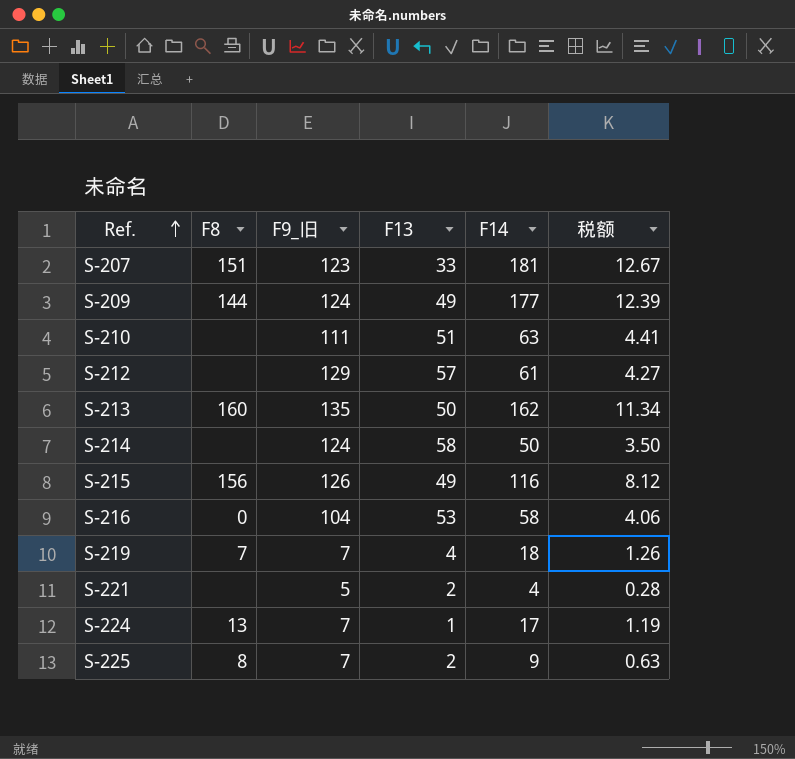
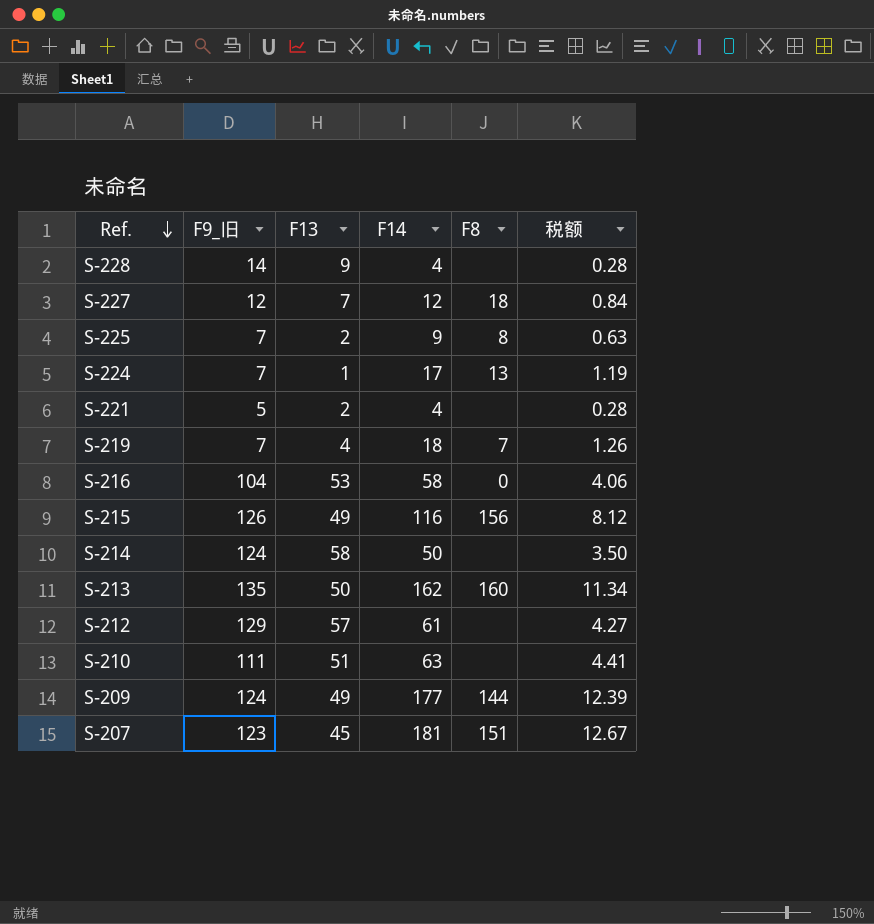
row order: Ref. ascending -> Ref. descending
column F8 | position: 2 -> 5
row S-228: none -> 14 | 9 | 4 | none | 0.28
row S-227: none -> 12 | 7 | 12 | 18 | 0.84
S-207 | F13: 33 -> 45

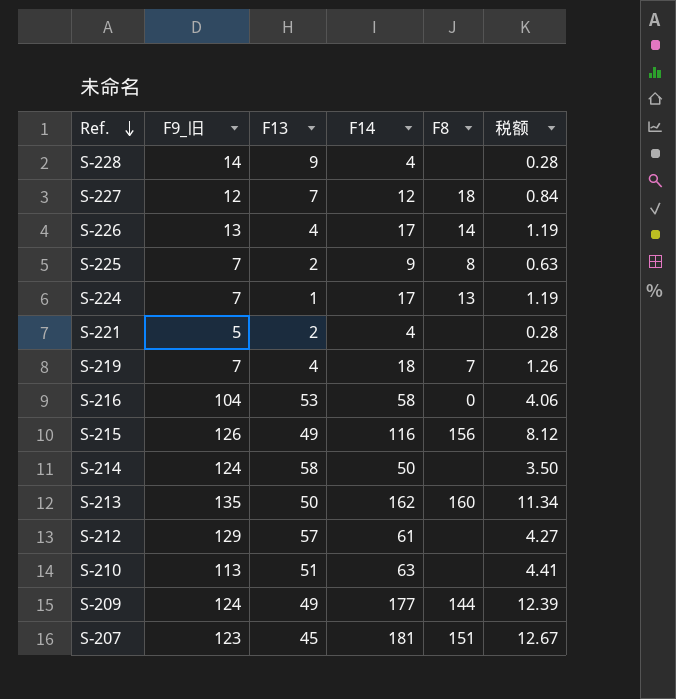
row S-226: none -> 13 | 4 | 17 | 14 | 1.19
S-210 | F9_旧: 111 -> 113

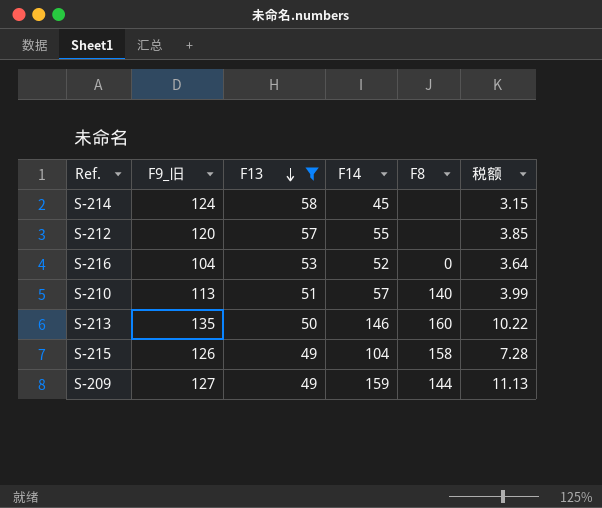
filter: none -> F13 >= 49
row order: Ref. descending -> F13 descending
S-214 | F14: 50 -> 45
S-214 | 税额: 3.50 -> 3.15
S-212 | F9_旧: 129 -> 120
S-212 | F14: 61 -> 55
S-212 | 税额: 4.27 -> 3.85
S-216 | F14: 58 -> 52
S-216 | 税额: 4.06 -> 3.64
S-210 | F14: 63 -> 57
S-210 | F8: none -> 140
S-210 | 税额: 4.41 -> 3.99
S-213 | F14: 162 -> 146
S-213 | 税额: 11.34 -> 10.22
S-215 | F14: 116 -> 104
S-215 | F8: 156 -> 158
S-215 | 税额: 8.12 -> 7.28
S-209 | F9_旧: 124 -> 127
S-209 | F14: 177 -> 159
S-209 | 税额: 12.39 -> 11.13

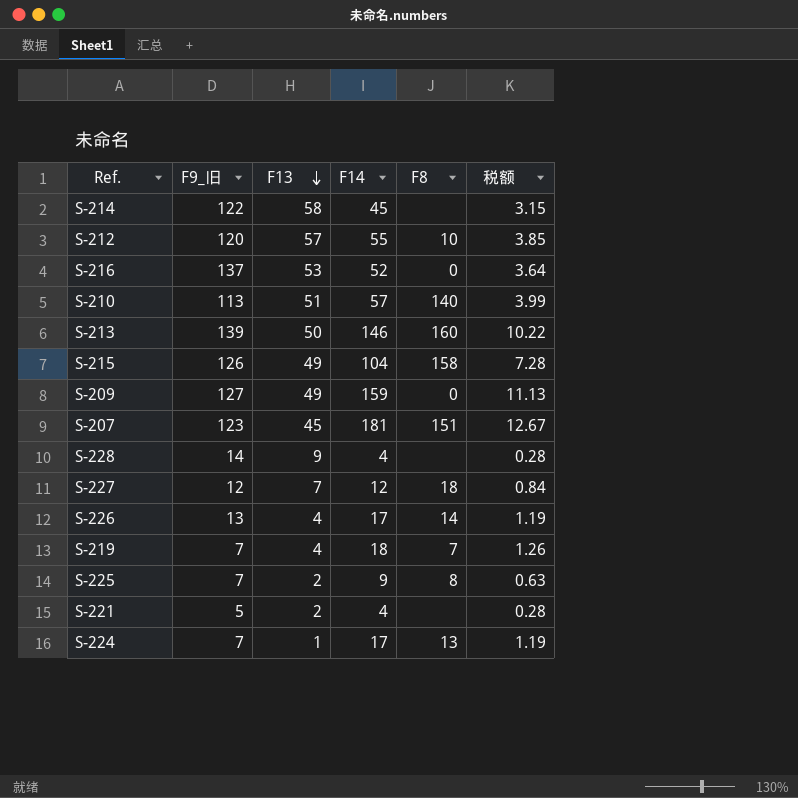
filter: F13 >= 49 -> none
S-214 | F9_旧: 124 -> 122
S-212 | F8: none -> 10
S-216 | F9_旧: 104 -> 137
S-213 | F9_旧: 135 -> 139
S-209 | F8: 144 -> 0

